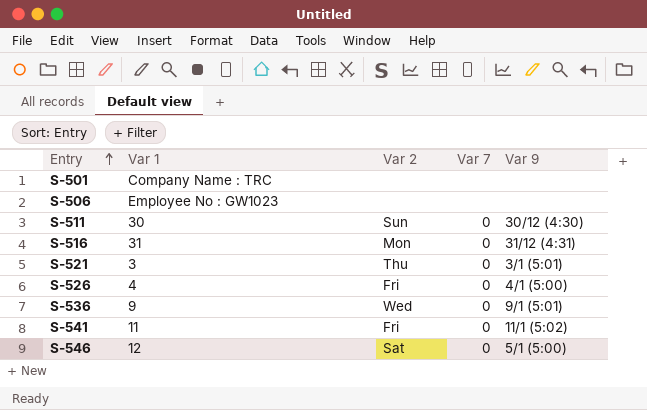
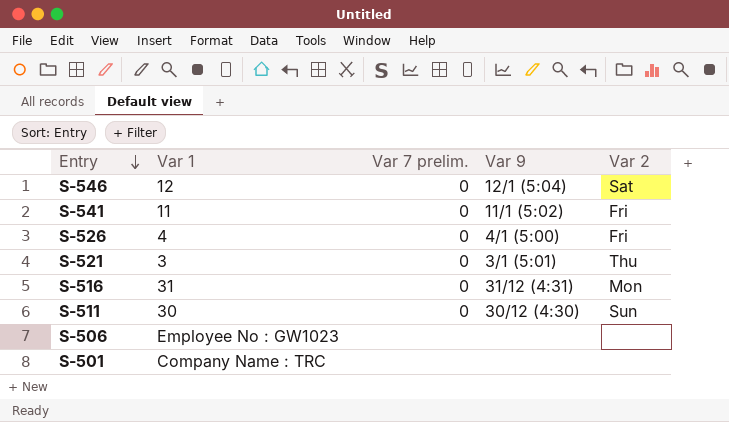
row order: Entry ascending -> Entry descending
column name: Var 7 -> Var 7 prelim.
column Var 2 | position: 3 -> 5
row S-536: 9 | Wed | 0 | 9/1 (5:01) -> none
S-546 | Var 9: 5/1 (5:00) -> 12/1 (5:04)

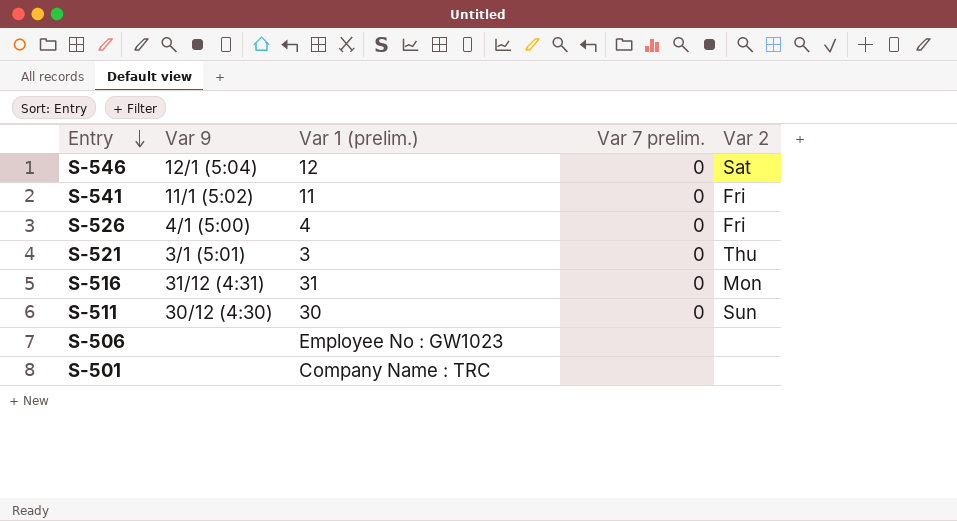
column Var 9 | position: 4 -> 2
column name: Var 1 -> Var 1 (prelim.)

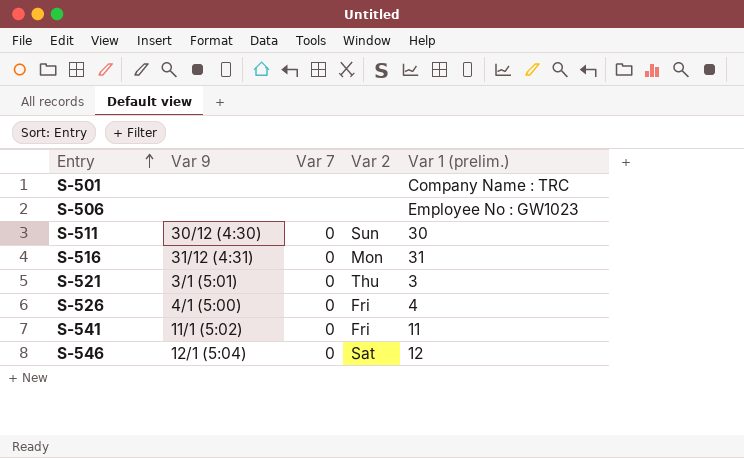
row order: Entry descending -> Entry ascending
column name: Var 7 prelim. -> Var 7
column Var 1 (prelim.) | position: 3 -> 5

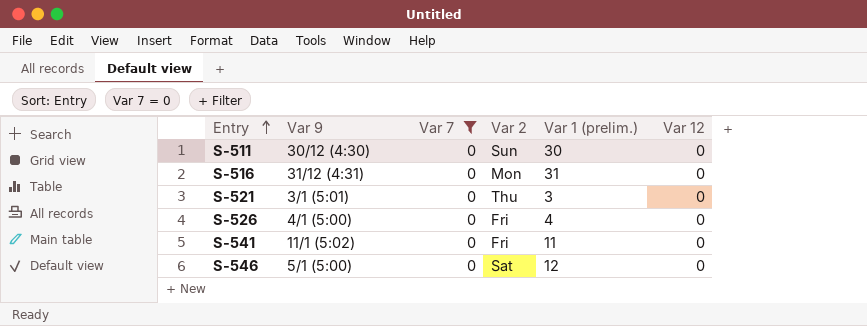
filter: none -> Var 7 = 0
column Var 12 | position: none -> 6
S-546 | Var 9: 12/1 (5:04) -> 5/1 (5:00)

